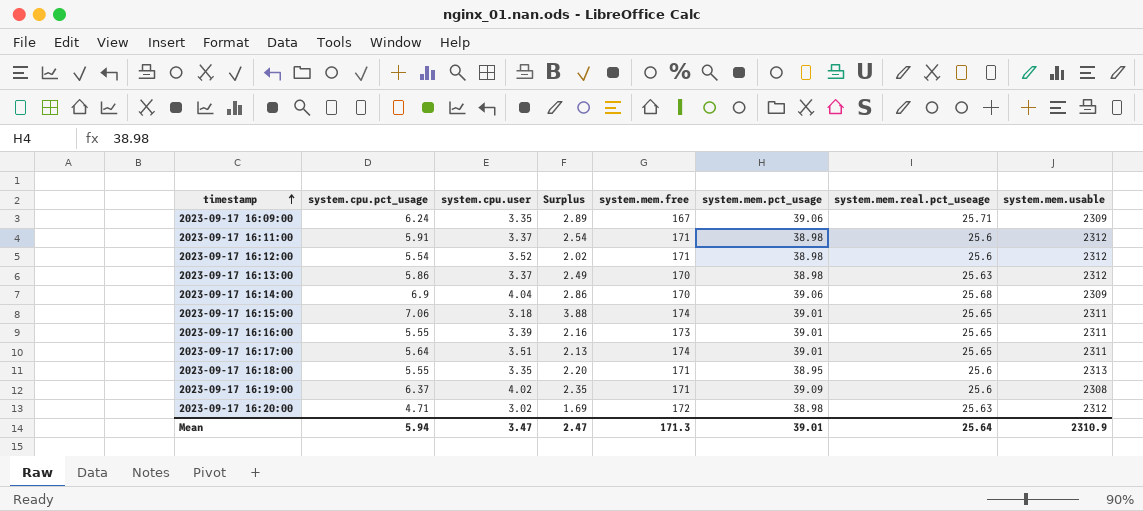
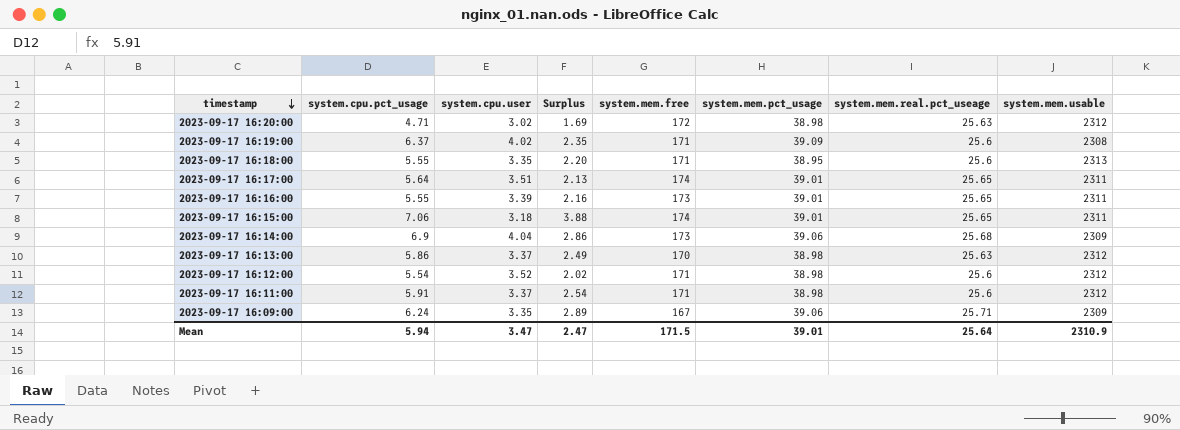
row order: timestamp ascending -> timestamp descending
2023-09-17 16:14:00 | system.mem.free: 170 -> 173
Mean | system.mem.free: 171.3 -> 171.5

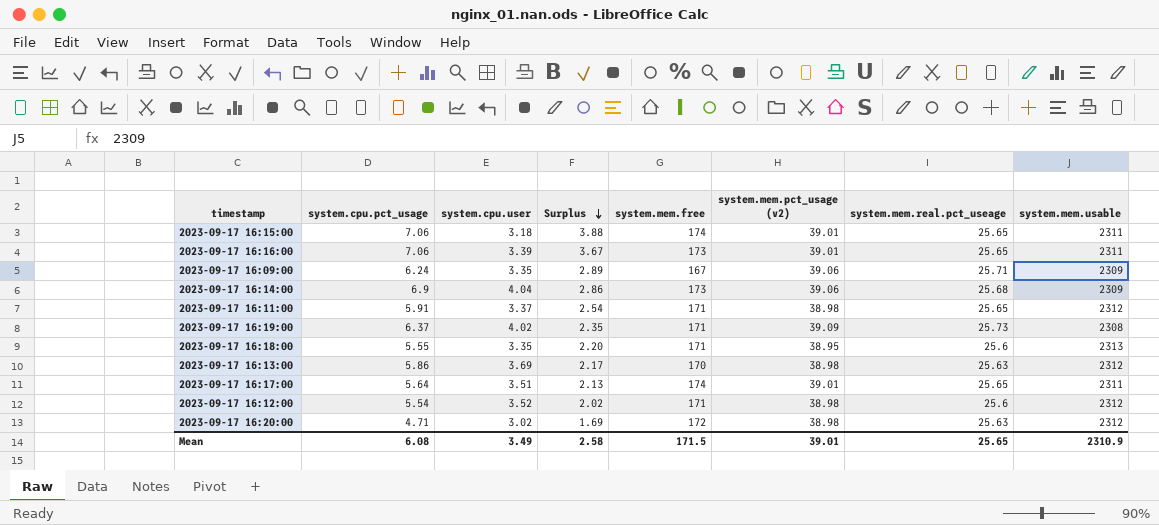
row order: timestamp descending -> Surplus descending
column name: system.mem.pct_usage -> system.mem.pct_usage (v2)
2023-09-17 16:16:00 | system.cpu.pct_usage: 5.55 -> 7.06
2023-09-17 16:16:00 | Surplus: 2.16 -> 3.67
2023-09-17 16:11:00 | system.mem.real.pct_useage: 25.6 -> 25.65
2023-09-17 16:19:00 | system.mem.real.pct_useage: 25.6 -> 25.73
2023-09-17 16:13:00 | system.cpu.user: 3.37 -> 3.69
2023-09-17 16:13:00 | Surplus: 2.49 -> 2.17
Mean | system.cpu.pct_usage: 5.94 -> 6.08
Mean | system.cpu.user: 3.47 -> 3.49
Mean | Surplus: 2.47 -> 2.58
Mean | system.mem.real.pct_useage: 25.64 -> 25.65

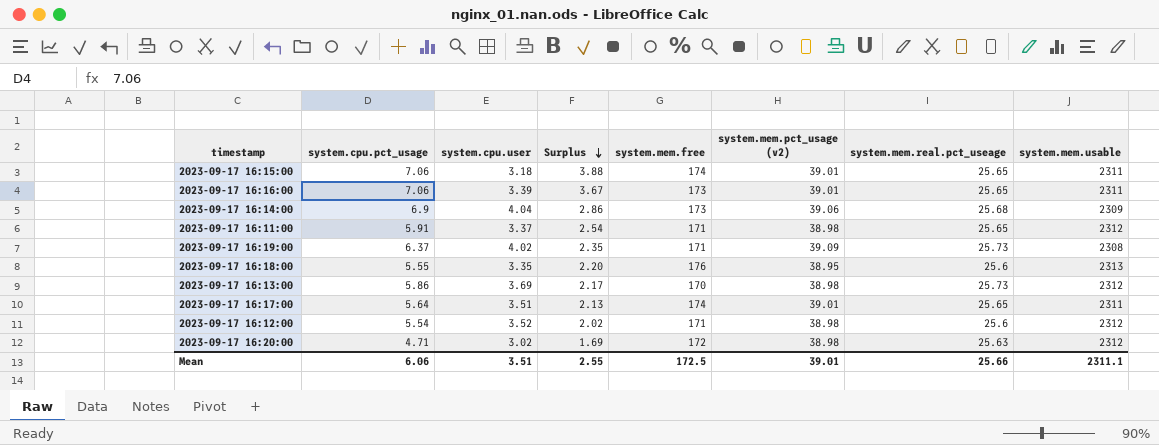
row 2023-09-17 16:09:00: 6.24 | 3.35 | 2.89 | 167 | 39.06 | 25.71 | 2309 -> none
2023-09-17 16:18:00 | system.mem.free: 171 -> 176
2023-09-17 16:13:00 | system.mem.real.pct_useage: 25.63 -> 25.73
Mean | system.cpu.pct_usage: 6.08 -> 6.06
Mean | system.cpu.user: 3.49 -> 3.51
Mean | Surplus: 2.58 -> 2.55
Mean | system.mem.free: 171.5 -> 172.5
Mean | system.mem.real.pct_useage: 25.65 -> 25.66
Mean | system.mem.usable: 2310.9 -> 2311.1

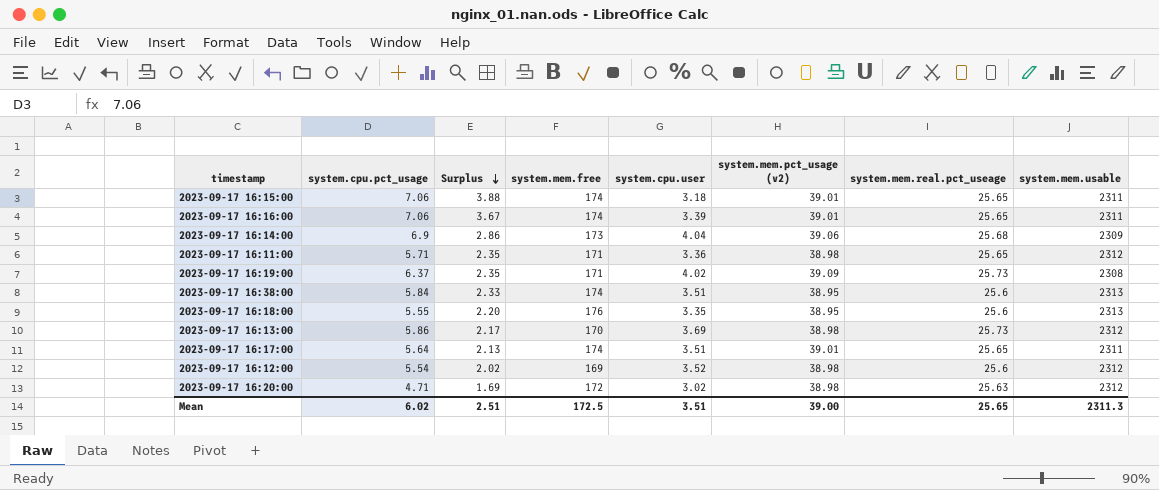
column system.cpu.user | position: 3 -> 5
2023-09-17 16:16:00 | system.mem.free: 173 -> 174
2023-09-17 16:11:00 | system.cpu.pct_usage: 5.91 -> 5.71
2023-09-17 16:11:00 | Surplus: 2.54 -> 2.35
2023-09-17 16:11:00 | system.cpu.user: 3.37 -> 3.36
row 2023-09-17 16:38:00: none -> 5.84 | 2.33 | 174 | 3.51 | 38.95 | 25.6 | 2313
2023-09-17 16:12:00 | system.mem.free: 171 -> 169
Mean | system.cpu.pct_usage: 6.06 -> 6.02
Mean | Surplus: 2.55 -> 2.51
Mean | system.mem.pct_usage (v2): 39.01 -> 39.00
Mean | system.mem.real.pct_useage: 25.66 -> 25.65
Mean | system.mem.usable: 2311.1 -> 2311.3

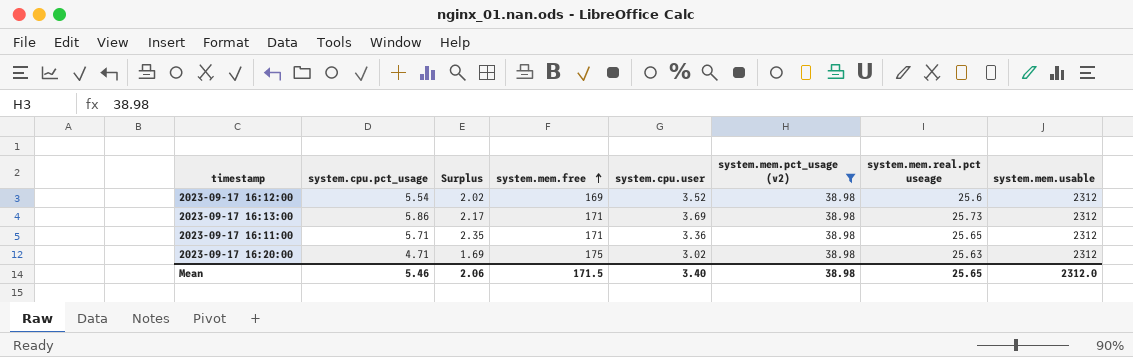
filter: none -> system.mem.pct_usage (v2) = 38.98
row order: Surplus descending -> system.mem.free ascending
column name: system.mem.real.pct_useage -> system.mem.real.pct useage
2023-09-17 16:13:00 | system.mem.free: 170 -> 171
2023-09-17 16:20:00 | system.mem.free: 172 -> 175
Mean | system.cpu.pct_usage: 6.02 -> 5.46
Mean | Surplus: 2.51 -> 2.06
Mean | system.mem.free: 172.5 -> 171.5
Mean | system.cpu.user: 3.51 -> 3.40
Mean | system.mem.pct_usage (v2): 39.00 -> 38.98
Mean | system.mem.usable: 2311.3 -> 2312.0

